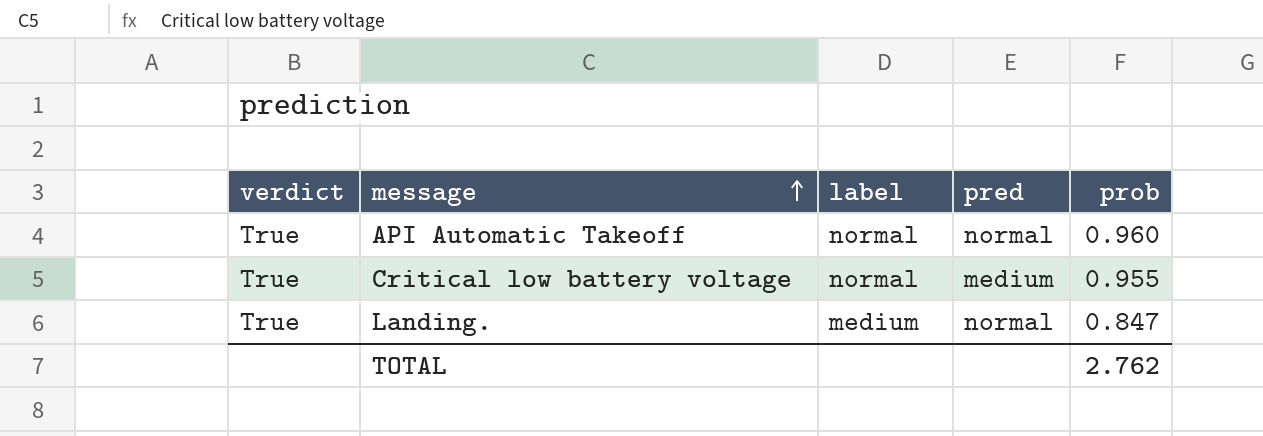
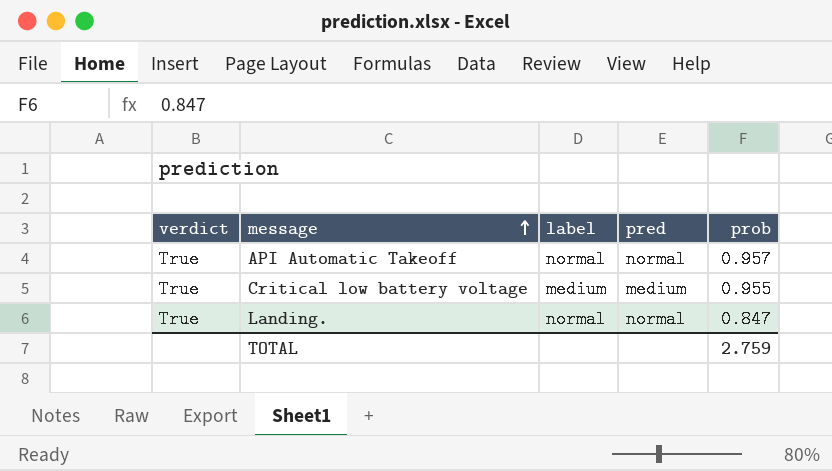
API Automatic Takeoff | prob: 0.960 -> 0.957
Critical low battery voltage | label: normal -> medium
Landing. | label: medium -> normal
TOTAL | prob: 2.762 -> 2.759

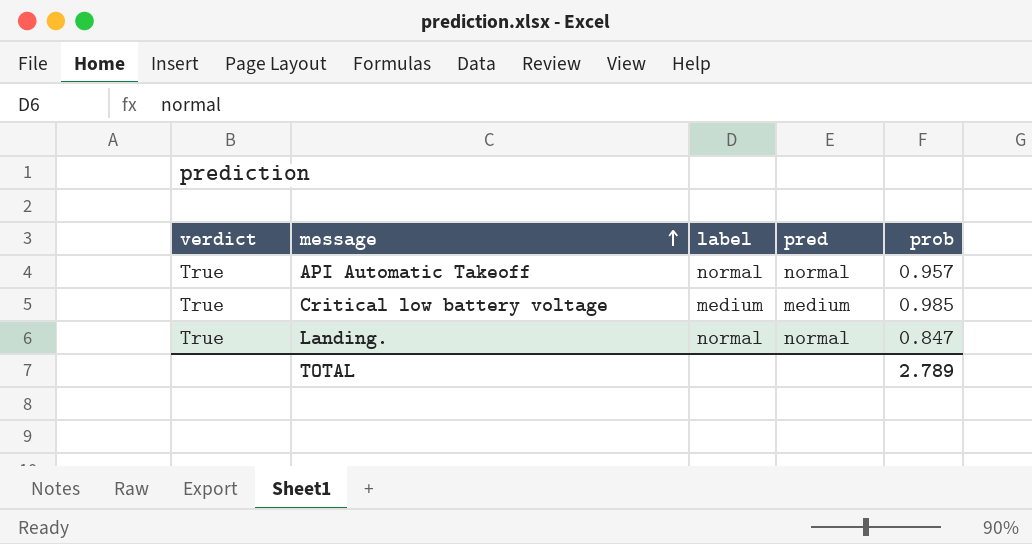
Critical low battery voltage | prob: 0.955 -> 0.985
TOTAL | prob: 2.759 -> 2.789

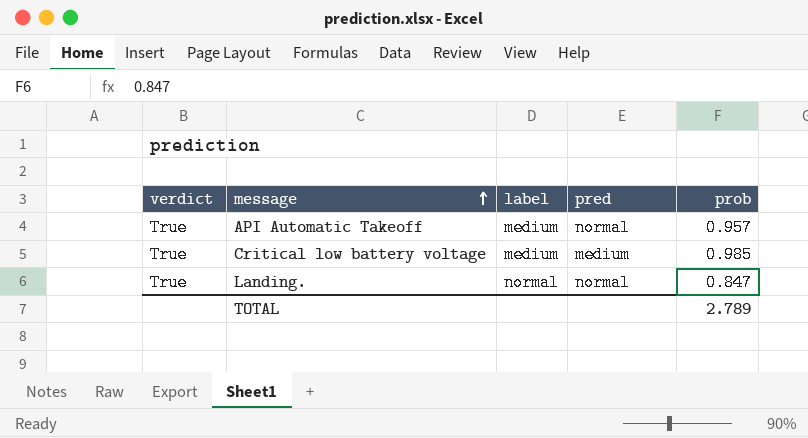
API Automatic Takeoff | label: normal -> medium

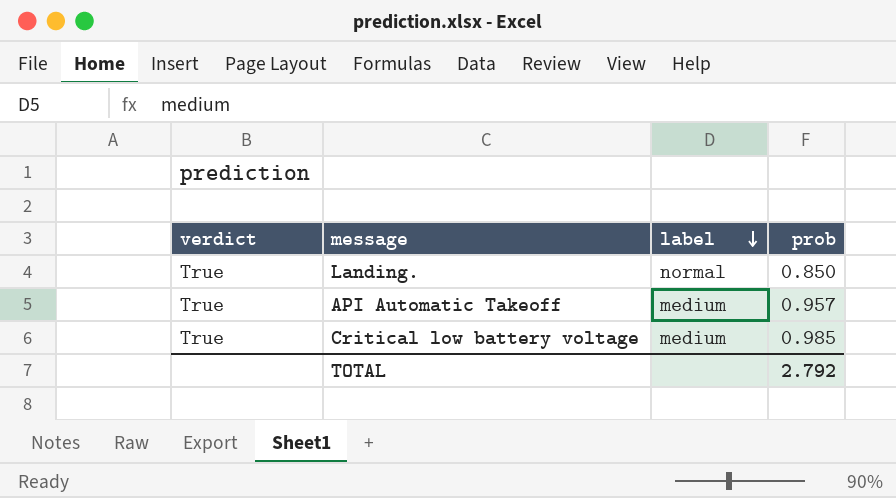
row order: message ascending -> label descending
column pred | position: 4 -> none
Landing. | prob: 0.847 -> 0.850
TOTAL | prob: 2.789 -> 2.792

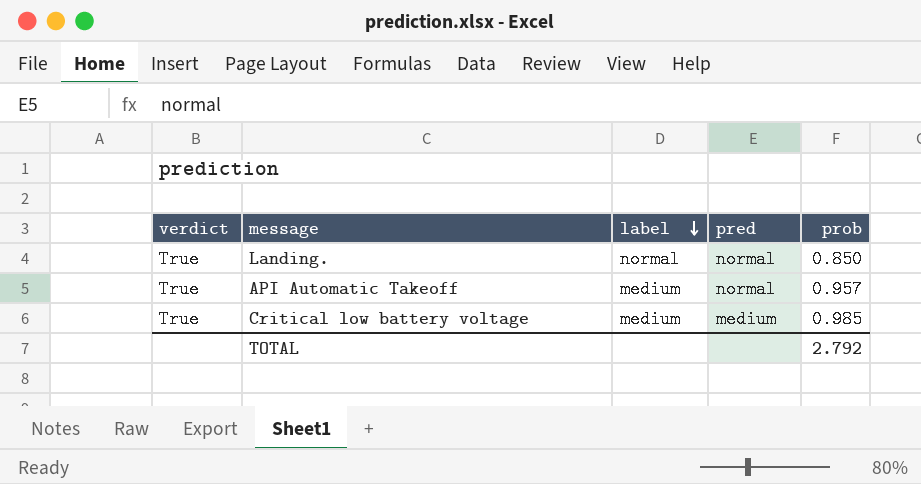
column pred | position: none -> 4

